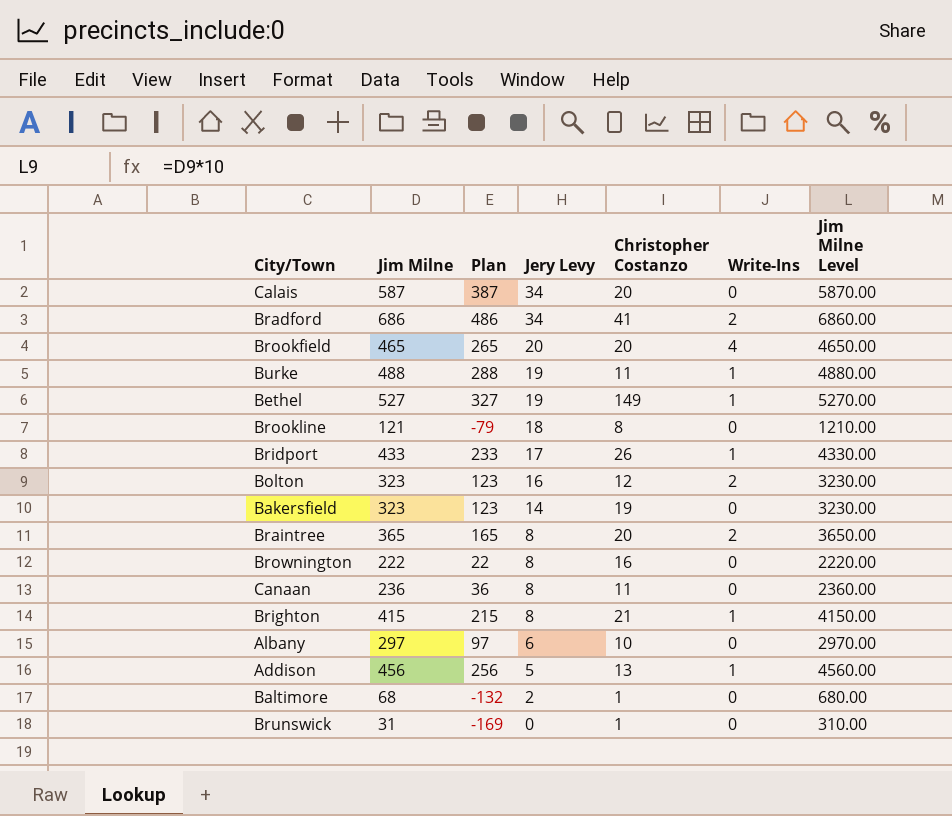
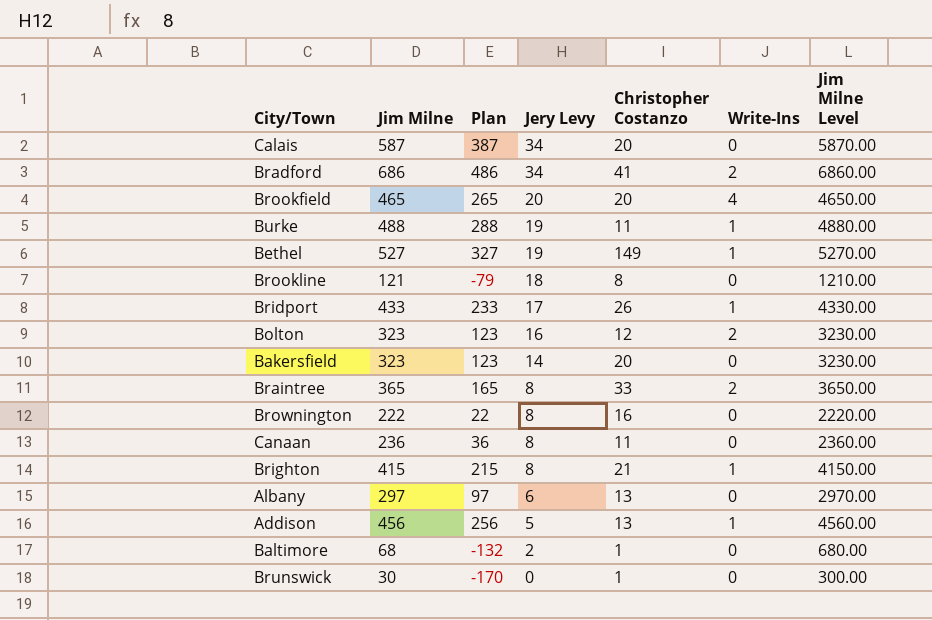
Bakersfield | Christopher Costanzo: 19 -> 20
Braintree | Christopher Costanzo: 20 -> 33
Albany | Christopher Costanzo: 10 -> 13
Brunswick | Jim Milne: 31 -> 30
Brunswick | Plan: -169 -> -170
Brunswick | Jim Milne Level: 310.00 -> 300.00

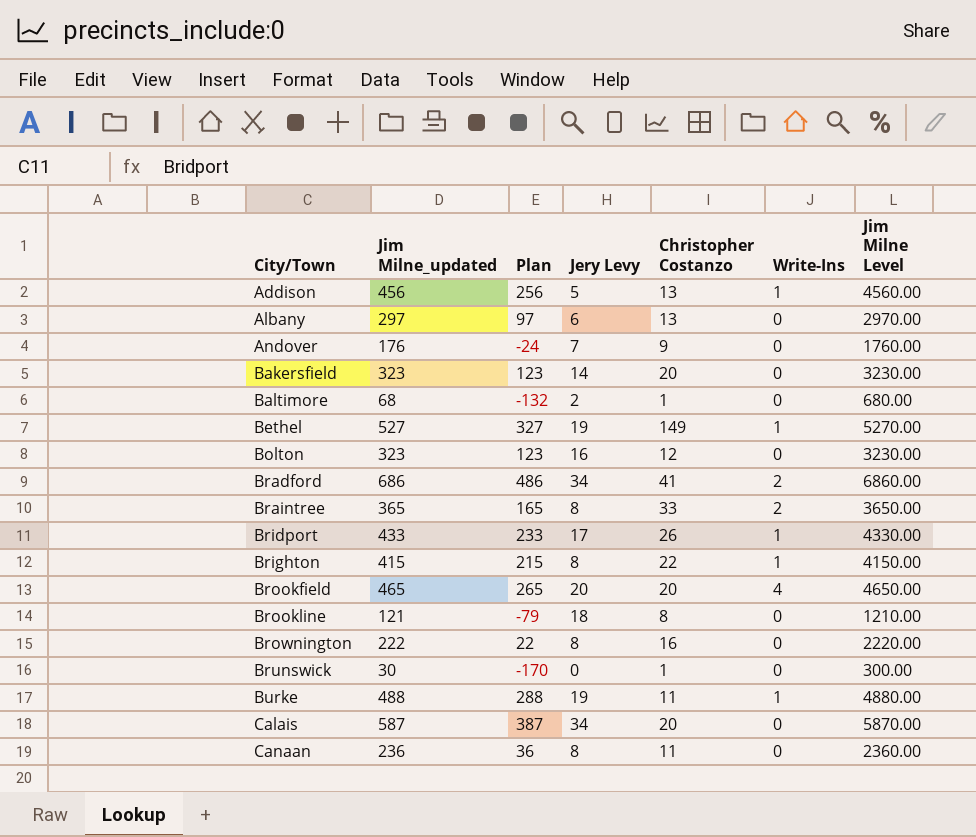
row order: Jery Levy descending -> City/Town ascending
column name: Jim Milne -> Jim Milne_updated
row Andover: none -> 176 | -24 | 7 | 9 | 0 | 1760.00
Bolton | Write-Ins: 2 -> 0
Brighton | Christopher Costanzo: 21 -> 22

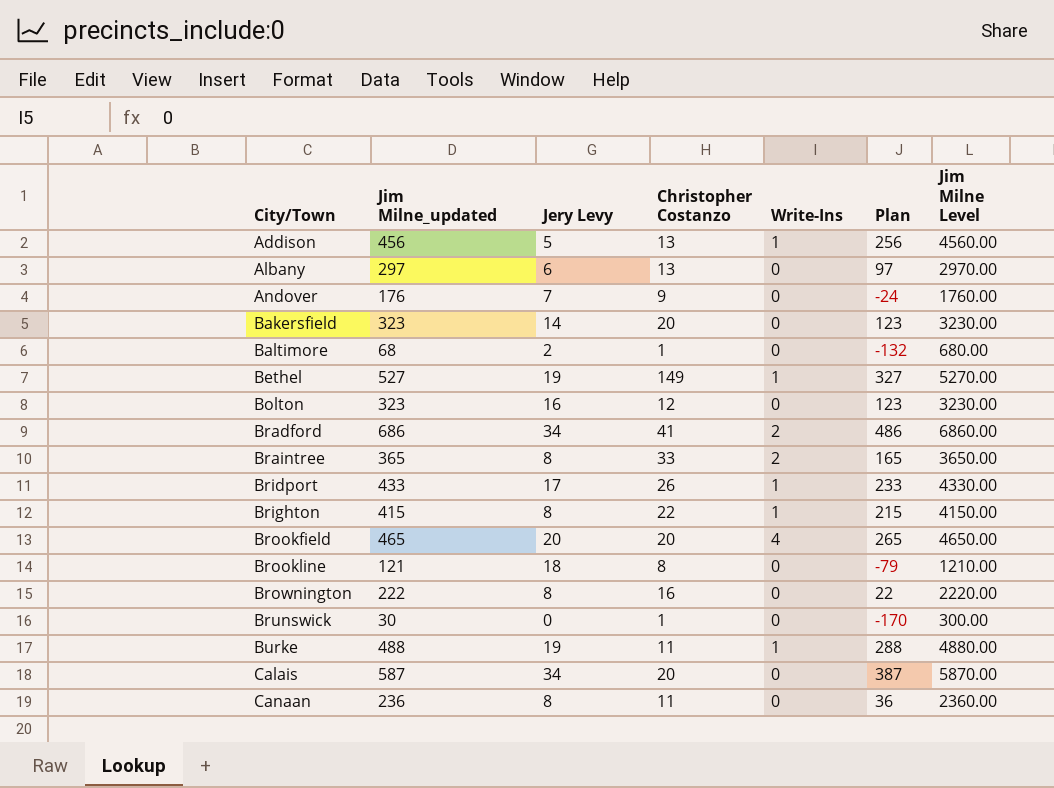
column Plan | position: 3 -> 6

